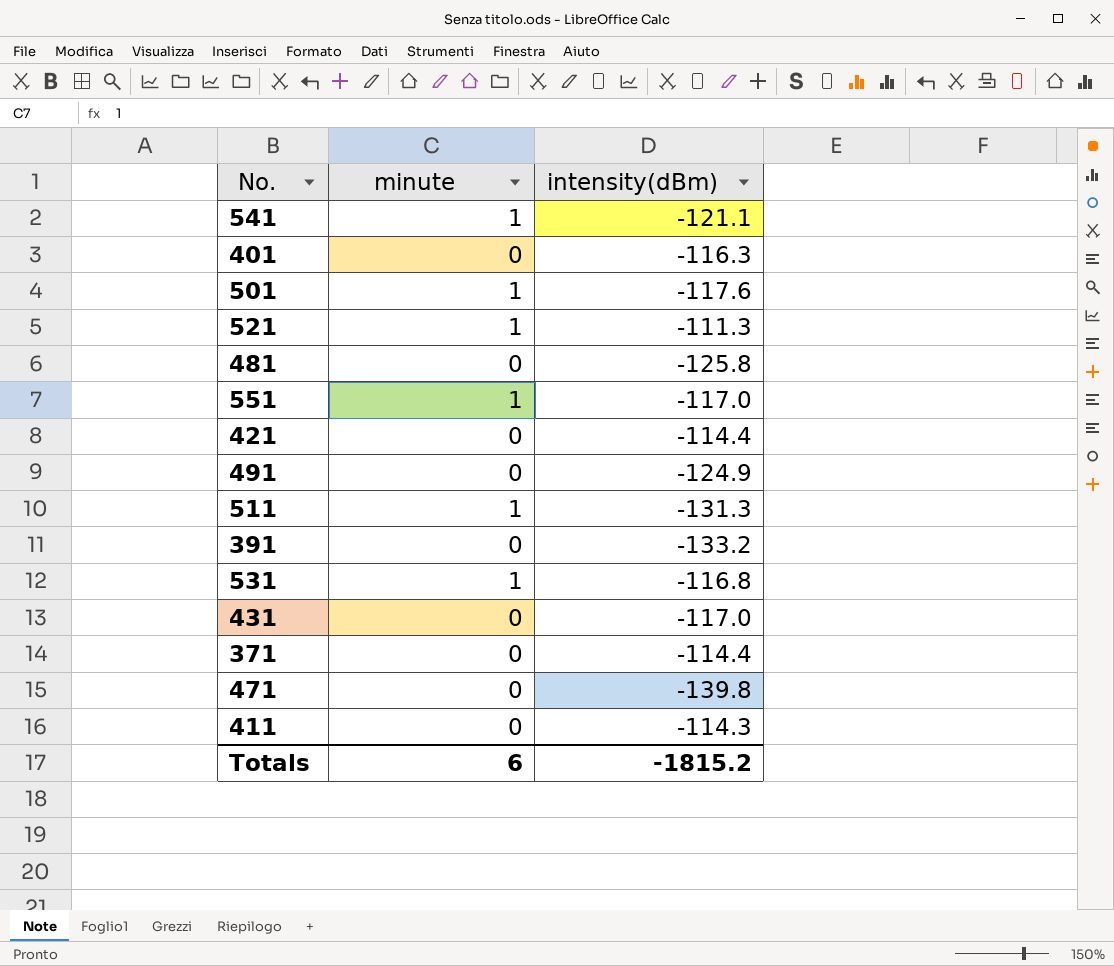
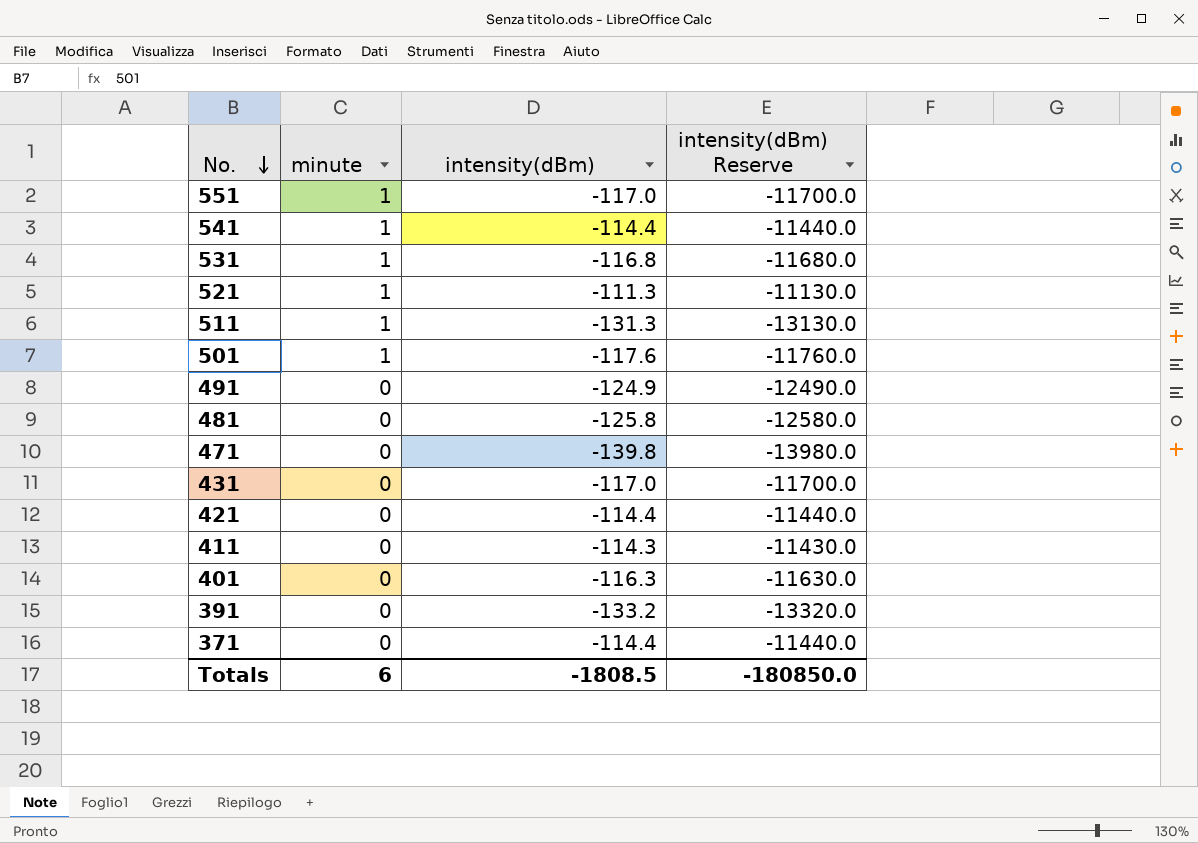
row order: none -> No. descending
column intensity(dBm) Reserve | formula: none -> [intensity(dBm)] * 100
541 | intensity(dBm): -121.1 -> -114.4
Totals | intensity(dBm): -1815.2 -> -1808.5

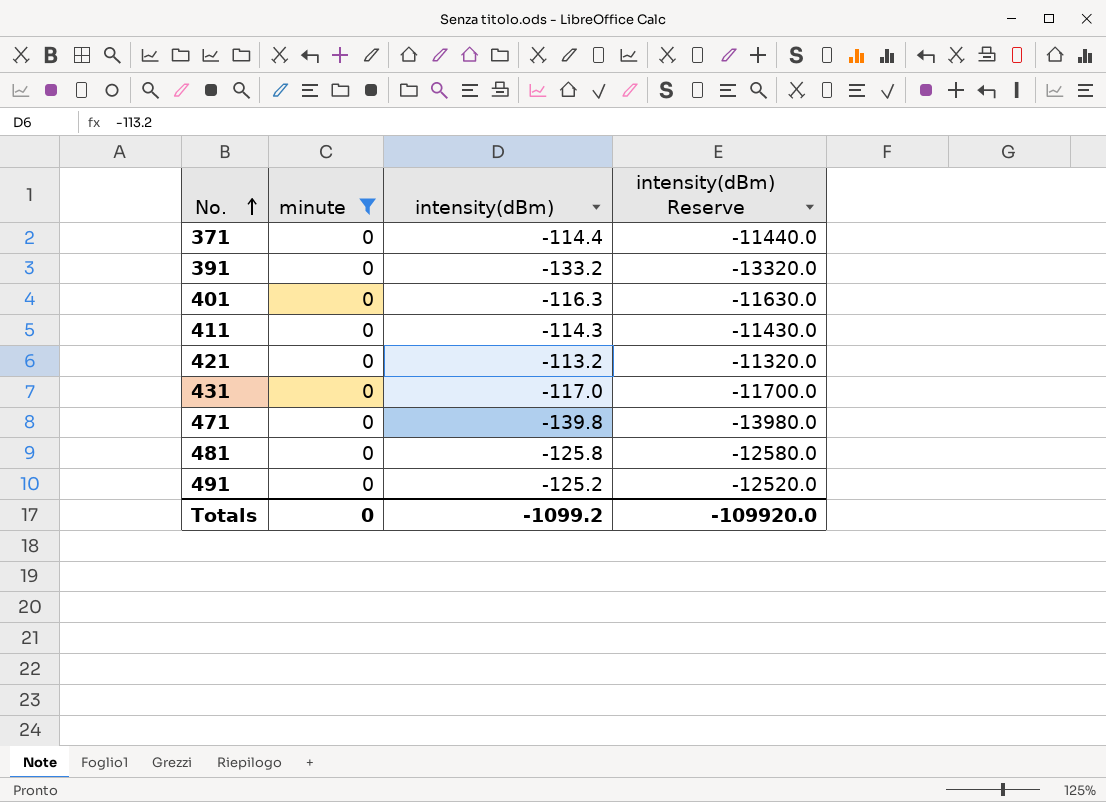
filter: none -> minute = 0
row order: No. descending -> No. ascending
421 | intensity(dBm): -114.4 -> -113.2
421 | intensity(dBm) Reserve: -11440.0 -> -11320.0
491 | intensity(dBm): -124.9 -> -125.2
491 | intensity(dBm) Reserve: -12490.0 -> -12520.0
Totals | minute: 6 -> 0
Totals | intensity(dBm): -1808.5 -> -1099.2
Totals | intensity(dBm) Reserve: -180850.0 -> -109920.0

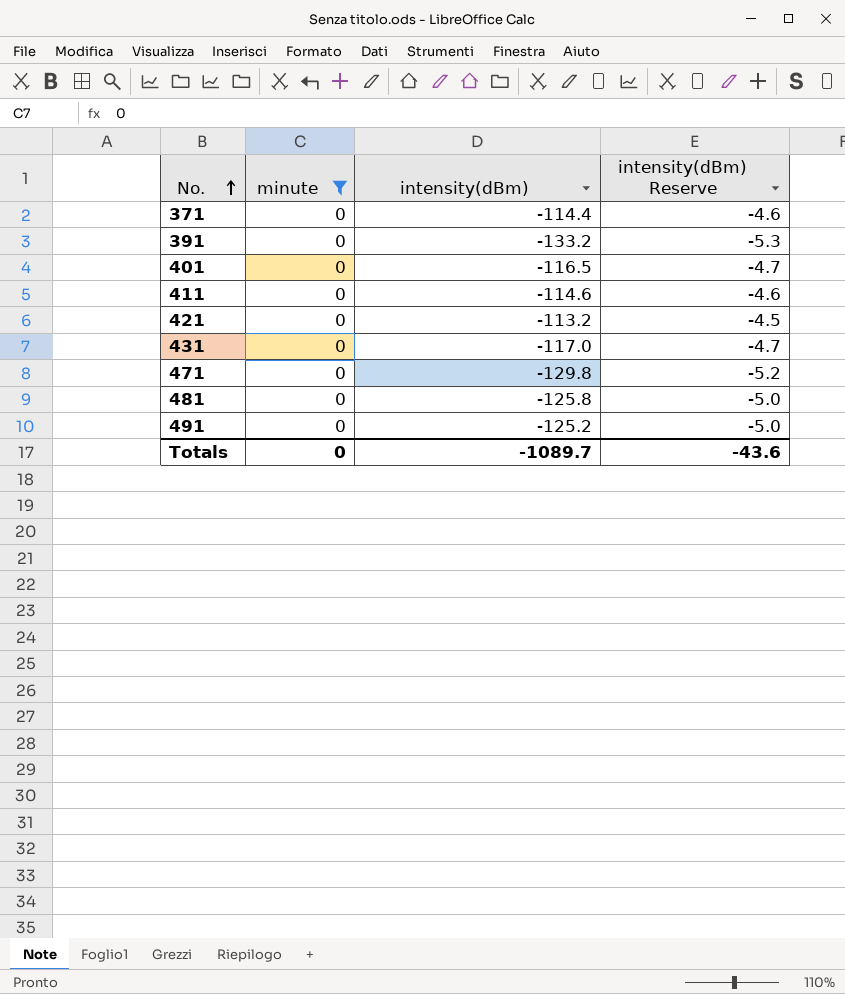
column intensity(dBm) Reserve | formula: [intensity(dBm)] * 100 -> [intensity(dBm)] * 0.04
401 | intensity(dBm): -116.3 -> -116.5
411 | intensity(dBm): -114.3 -> -114.6
471 | intensity(dBm): -139.8 -> -129.8
Totals | intensity(dBm): -1099.2 -> -1089.7
Totals | intensity(dBm) Reserve: -109920.0 -> -43.6

